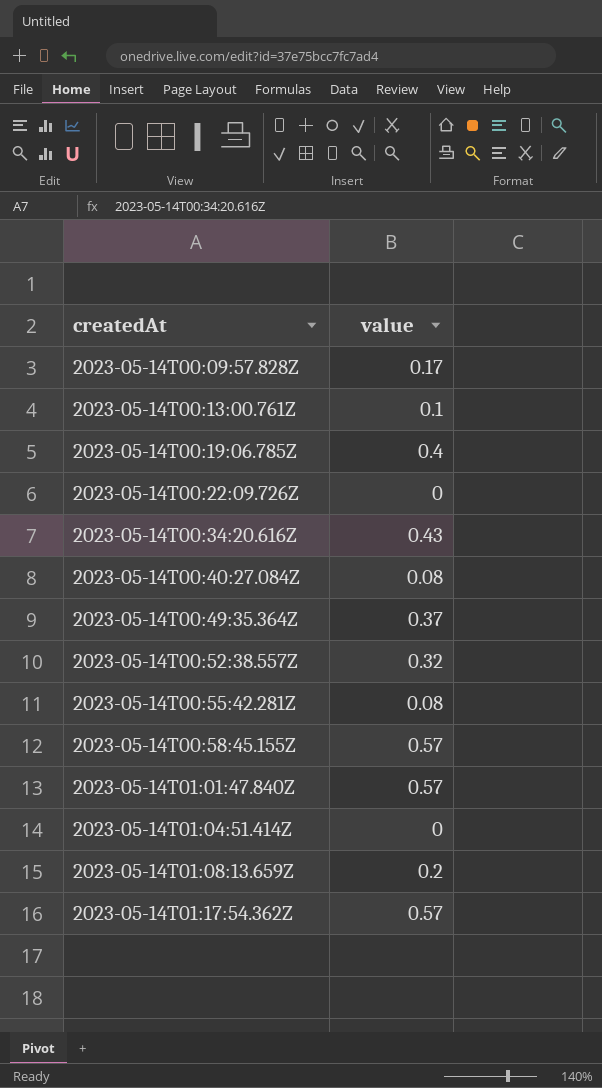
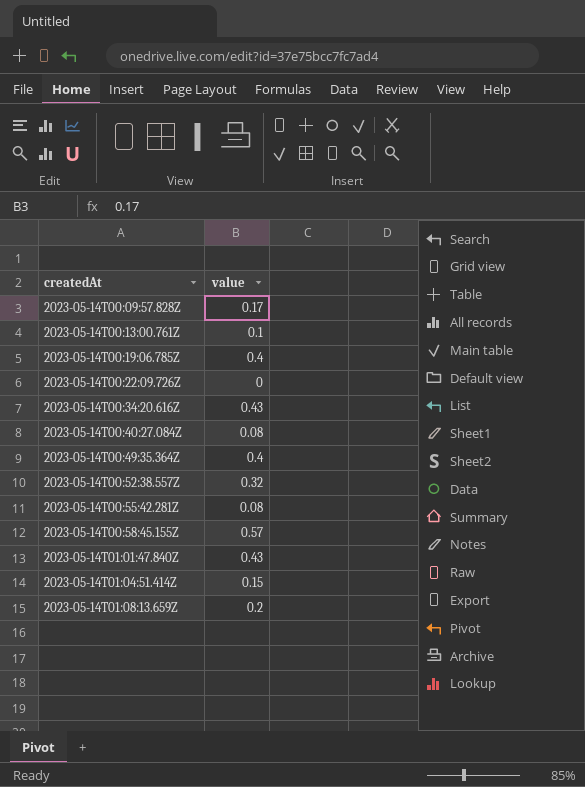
row 2023-05-14T01:17:54.362Z: 0.57 -> none
2023-05-14T00:49:35.364Z | value: 0.37 -> 0.4
2023-05-14T01:01:47.840Z | value: 0.57 -> 0.43
2023-05-14T01:04:51.414Z | value: 0 -> 0.15

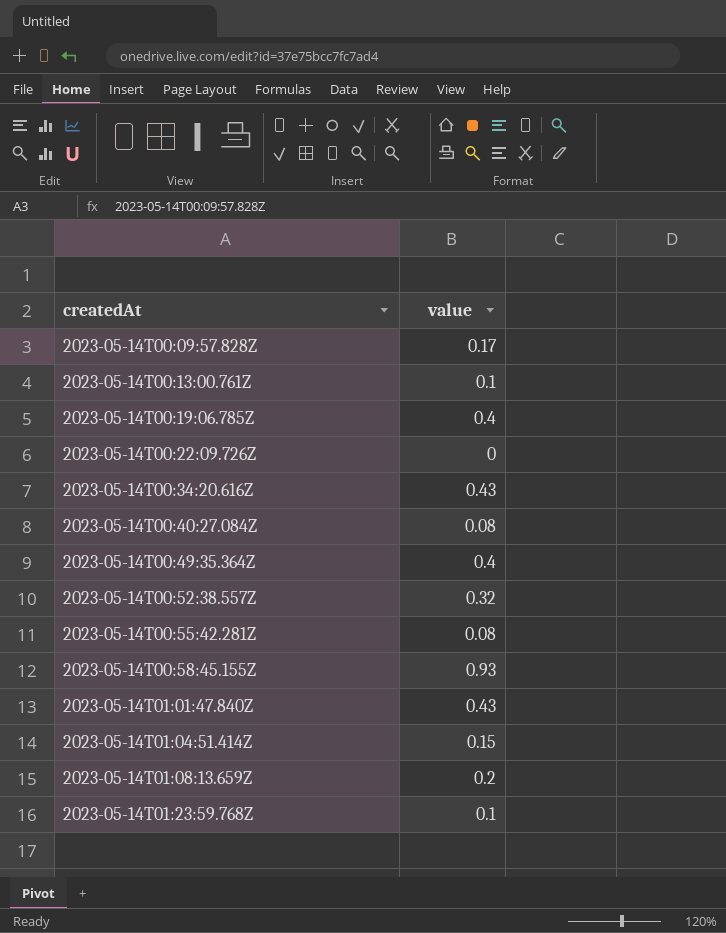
2023-05-14T00:58:45.155Z | value: 0.57 -> 0.93
row 2023-05-14T01:23:59.768Z: none -> 0.1

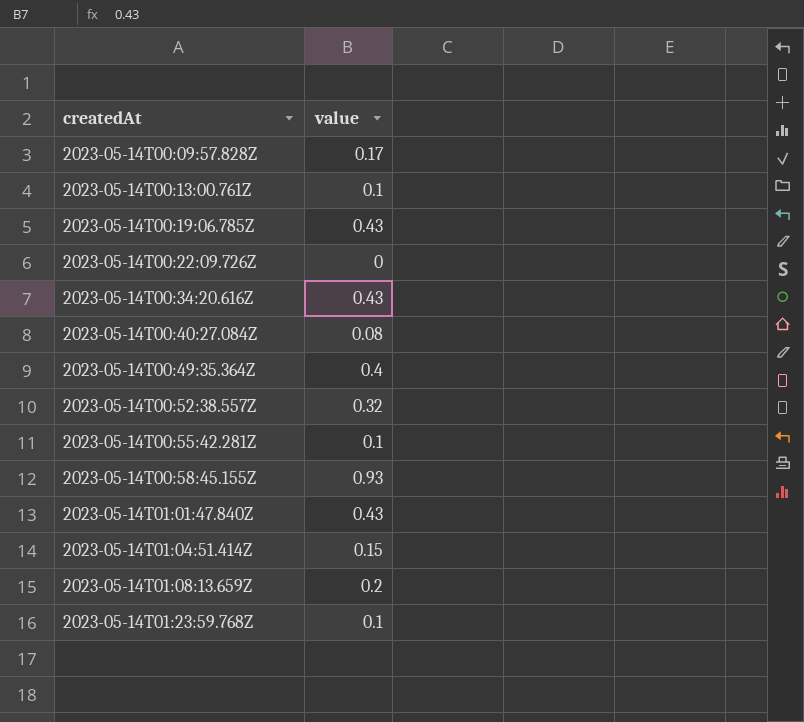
2023-05-14T00:19:06.785Z | value: 0.4 -> 0.43
2023-05-14T00:55:42.281Z | value: 0.08 -> 0.1

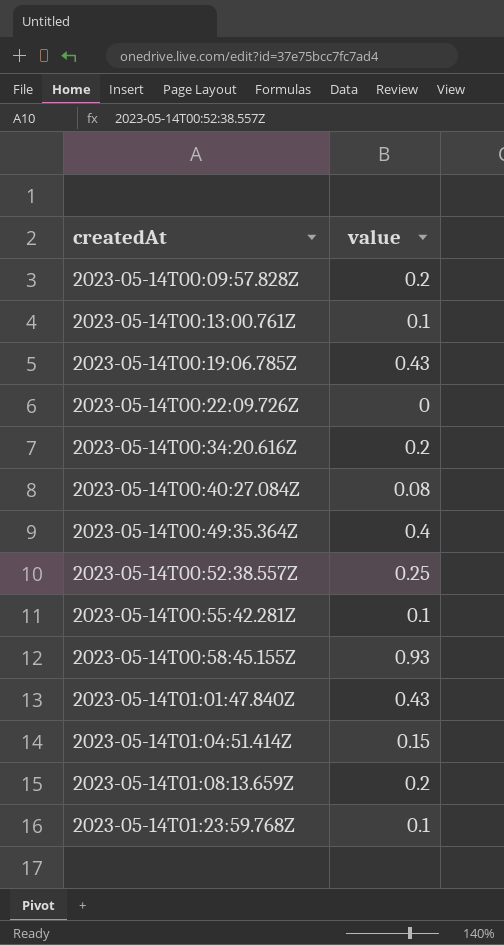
2023-05-14T00:09:57.828Z | value: 0.17 -> 0.2
2023-05-14T00:34:20.616Z | value: 0.43 -> 0.2
2023-05-14T00:52:38.557Z | value: 0.32 -> 0.25

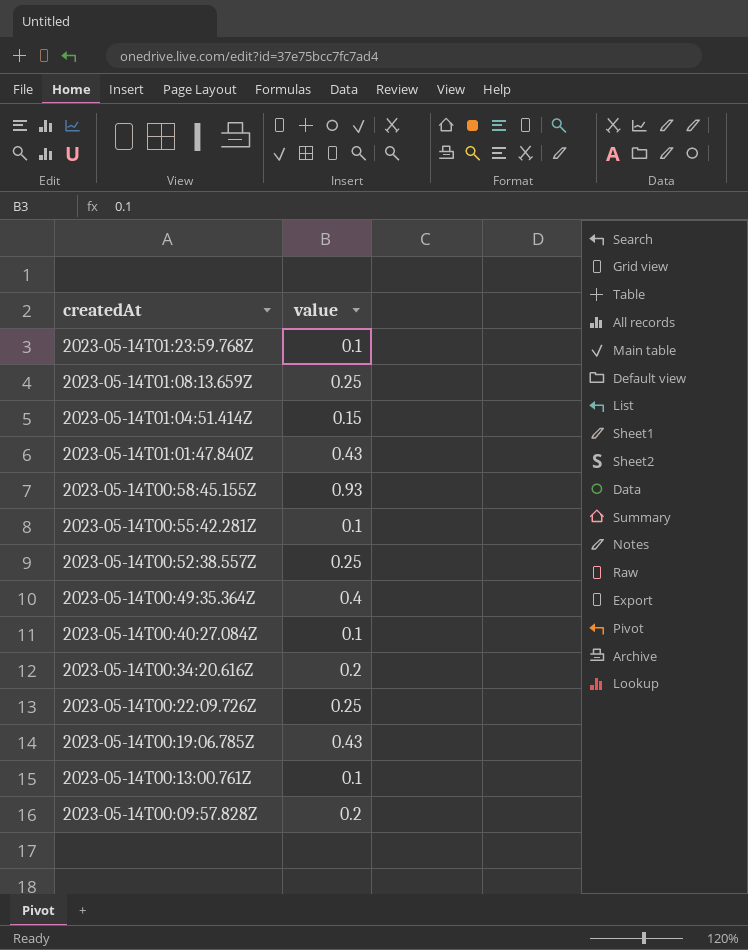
row order: createdAt ascending -> createdAt descending
2023-05-14T01:08:13.659Z | value: 0.2 -> 0.25
2023-05-14T00:40:27.084Z | value: 0.08 -> 0.1
2023-05-14T00:22:09.726Z | value: 0 -> 0.25

